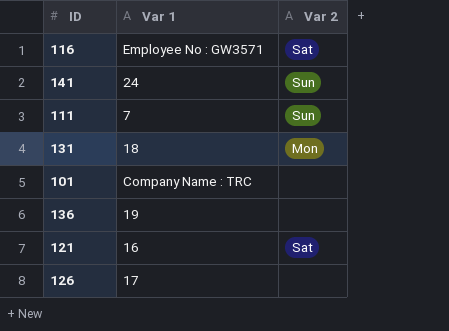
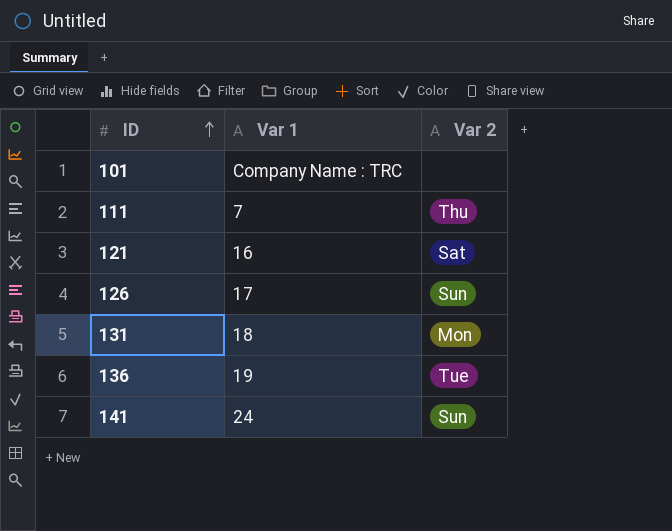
row order: none -> ID ascending
row 116: Employee No : GW3571 | Sat -> none
111 | Var 2: Sun -> Thu
126 | Var 2: none -> Sun
136 | Var 2: none -> Tue

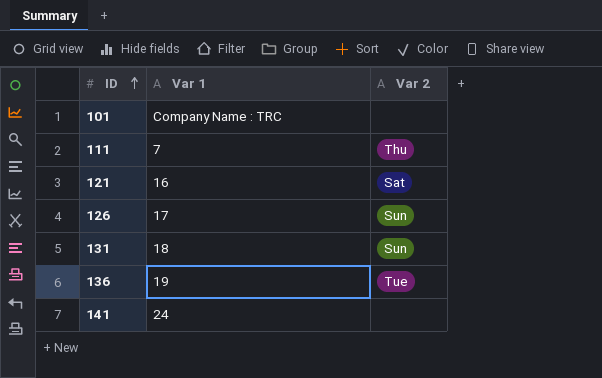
131 | Var 2: Mon -> Sun
141 | Var 2: Sun -> none

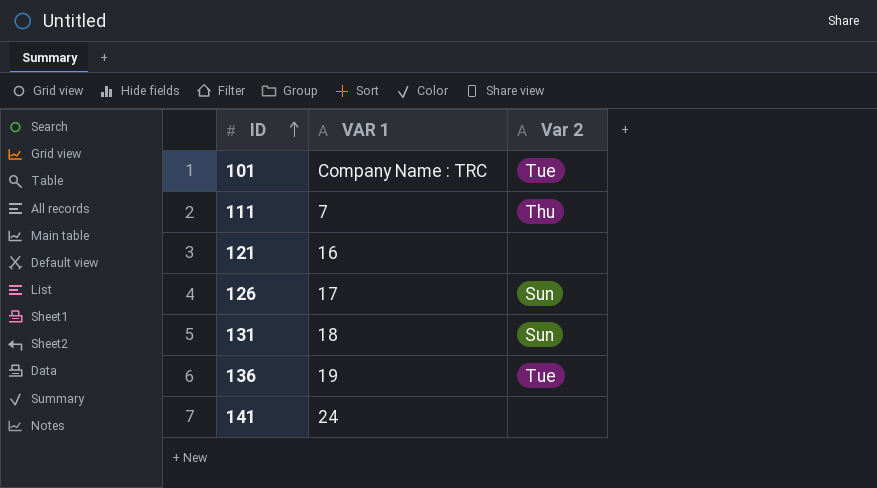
column name: Var 1 -> VAR 1
101 | Var 2: none -> Tue
121 | Var 2: Sat -> none

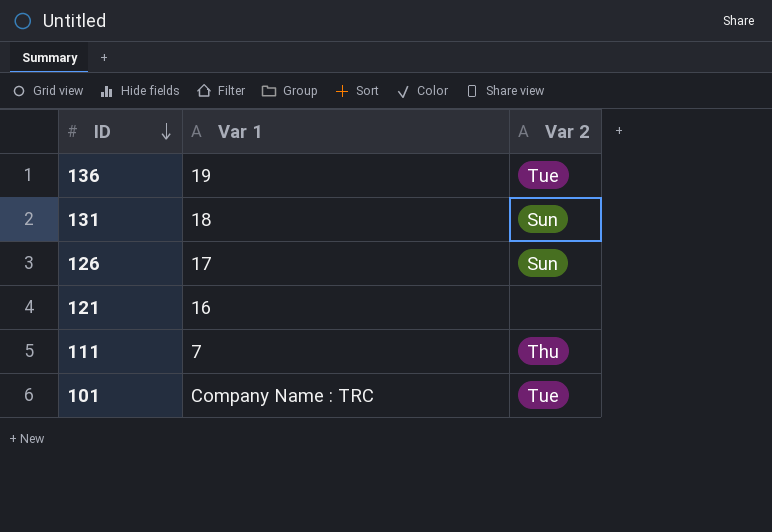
row order: ID ascending -> ID descending
column name: VAR 1 -> Var 1
row 141: 24 | none -> none

